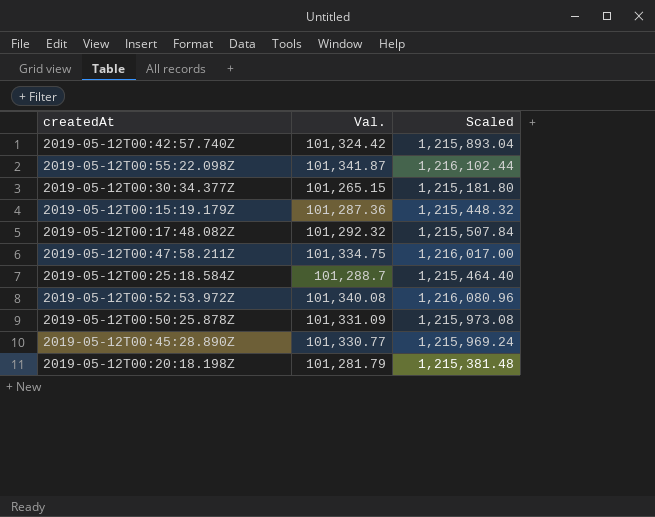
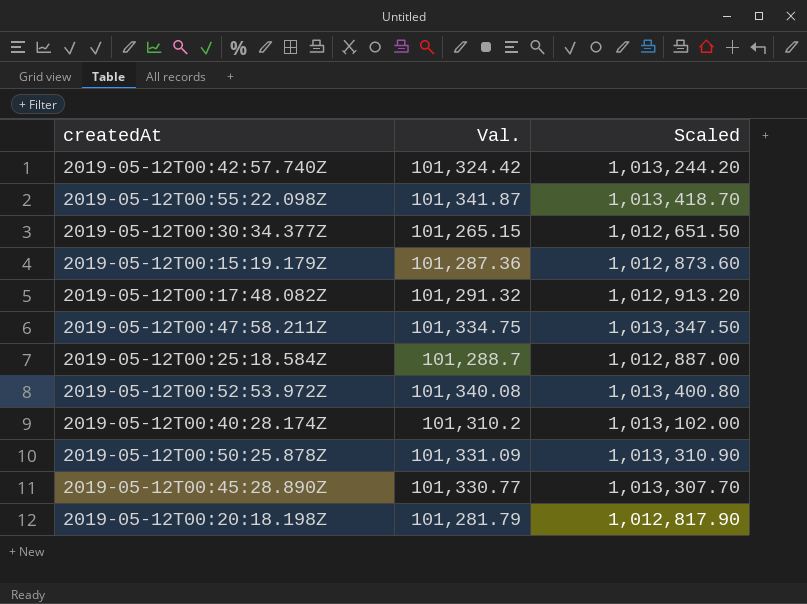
column Scaled | formula: [Val.] * 12 -> [Val.] * 10
2019-05-12T00:17:48.082Z | Val.: 101,292.32 -> 101,291.32
row 2019-05-12T00:40:28.174Z: none -> 101,310.2 | 1,013,102.00

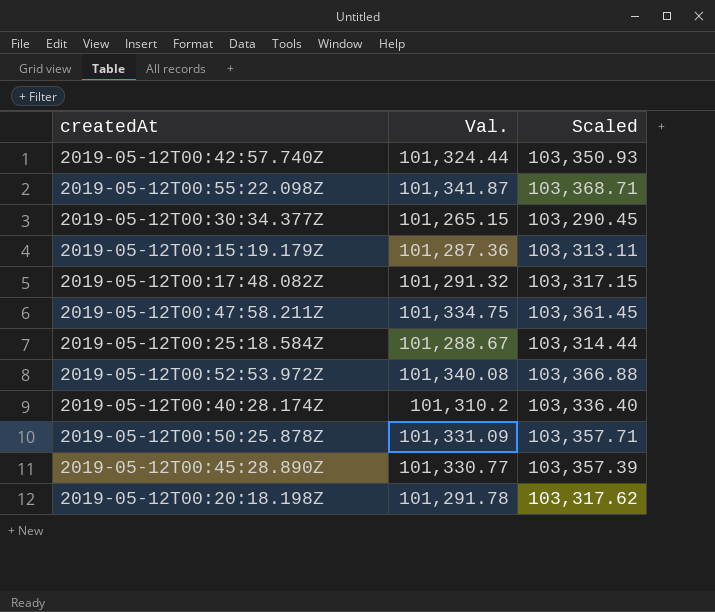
column Scaled | formula: [Val.] * 10 -> [Val.] * 1.02
2019-05-12T00:42:57.740Z | Val.: 101,324.42 -> 101,324.44
2019-05-12T00:25:18.584Z | Val.: 101,288.7 -> 101,288.67
2019-05-12T00:20:18.198Z | Val.: 101,281.79 -> 101,291.78

